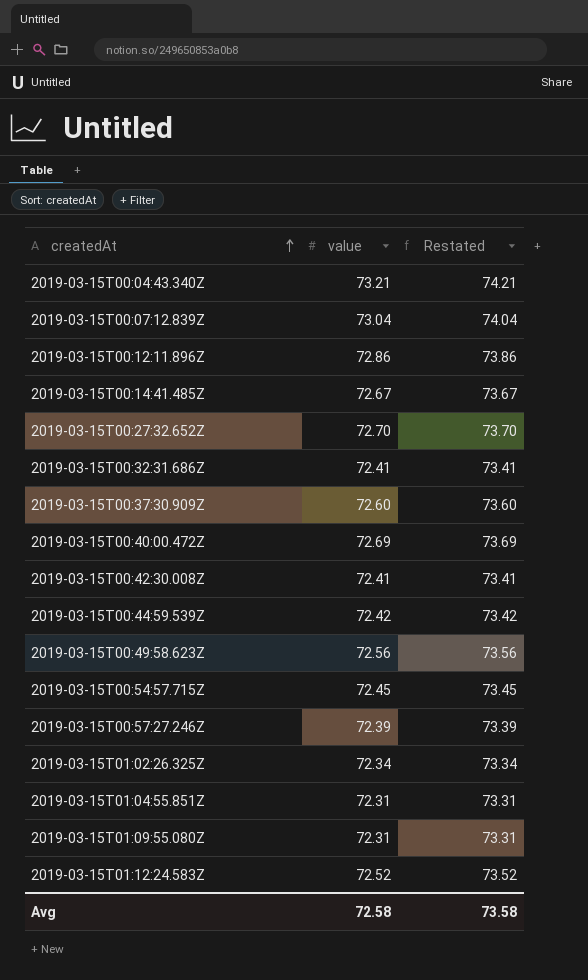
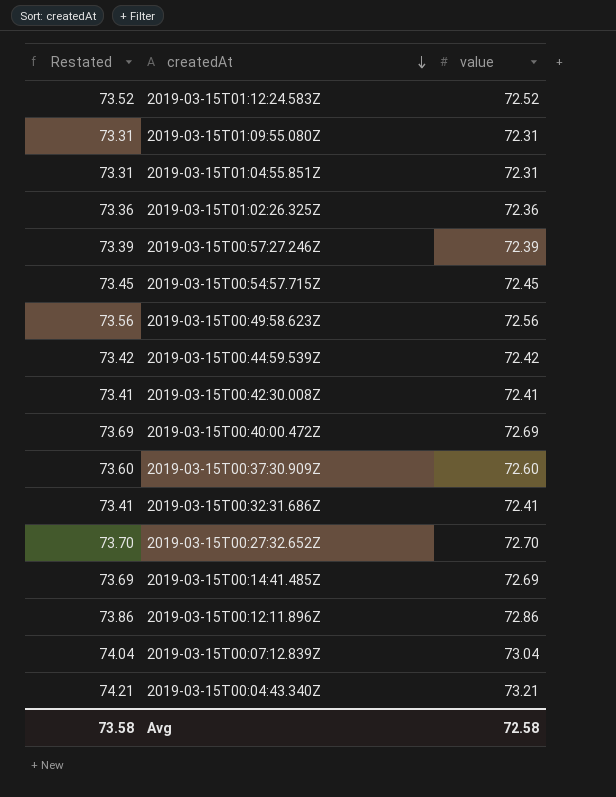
row order: createdAt ascending -> createdAt descending
column Restated | position: 3 -> 1
2019-03-15T01:02:26.325Z | Restated: 73.34 -> 73.36
2019-03-15T01:02:26.325Z | value: 72.34 -> 72.36
2019-03-15T00:14:41.485Z | Restated: 73.67 -> 73.69
2019-03-15T00:14:41.485Z | value: 72.67 -> 72.69

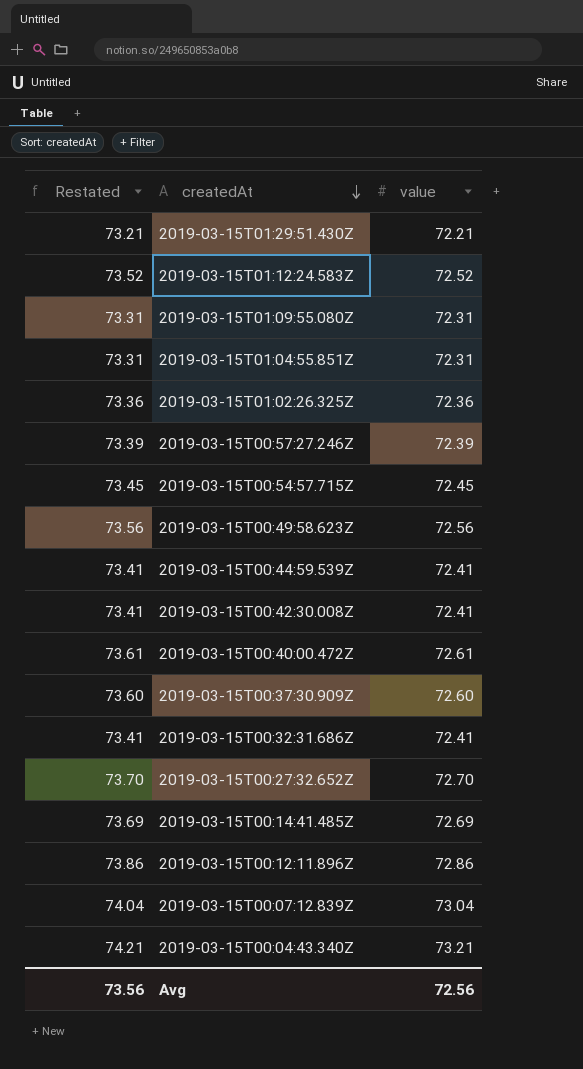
row 2019-03-15T01:29:51.430Z: none -> 73.21 | 72.21
2019-03-15T00:44:59.539Z | Restated: 73.42 -> 73.41
2019-03-15T00:44:59.539Z | value: 72.42 -> 72.41
2019-03-15T00:40:00.472Z | Restated: 73.69 -> 73.61
2019-03-15T00:40:00.472Z | value: 72.69 -> 72.61
Avg | Restated: 73.58 -> 73.56
Avg | value: 72.58 -> 72.56

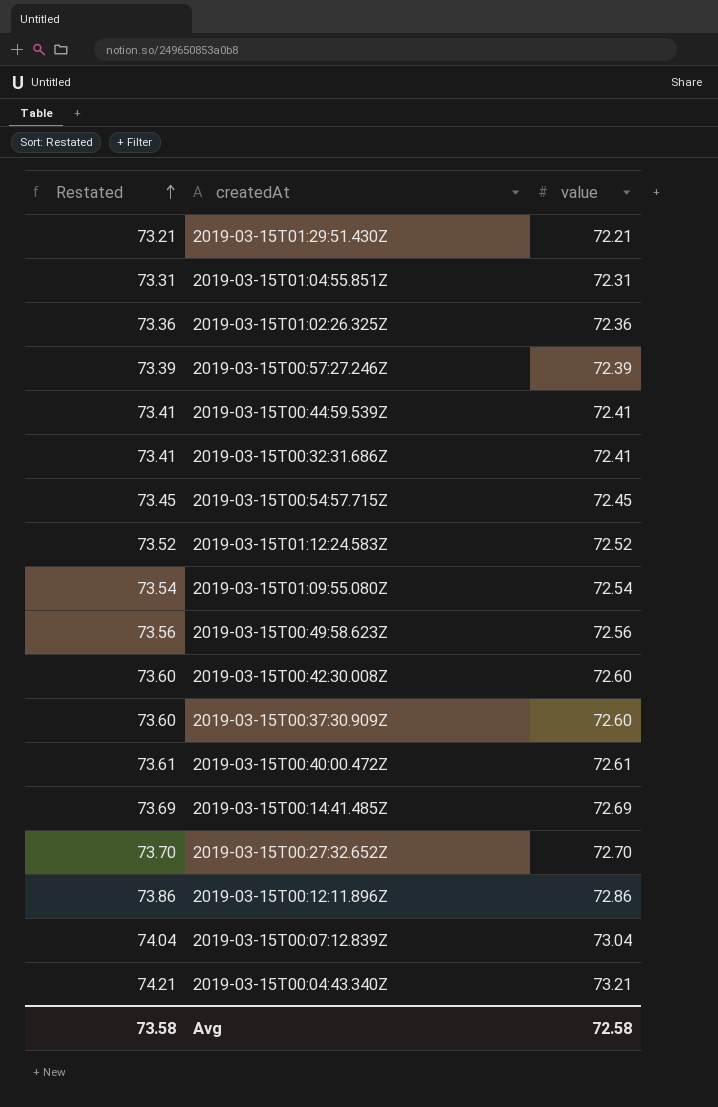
row order: createdAt descending -> Restated ascending
2019-03-15T01:09:55.080Z | Restated: 73.31 -> 73.54
2019-03-15T01:09:55.080Z | value: 72.31 -> 72.54
2019-03-15T00:42:30.008Z | Restated: 73.41 -> 73.60
2019-03-15T00:42:30.008Z | value: 72.41 -> 72.60
Avg | Restated: 73.56 -> 73.58
Avg | value: 72.56 -> 72.58

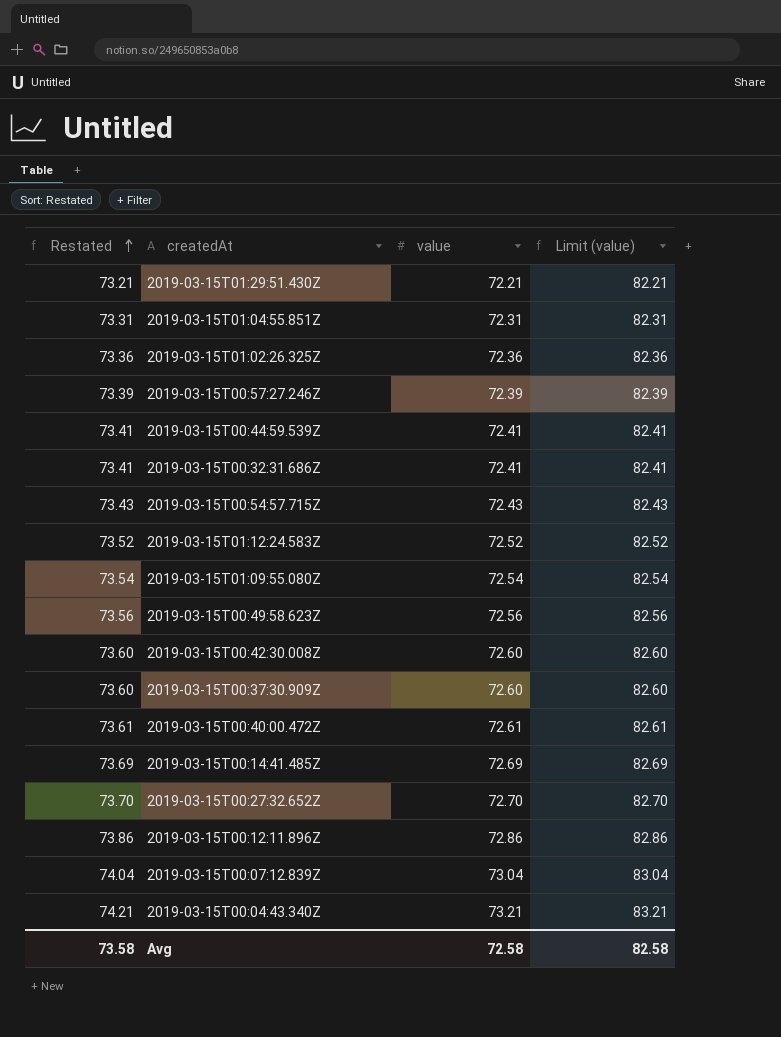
column Limit (value) | formula: none -> [value] + 10
2019-03-15T00:54:57.715Z | Restated: 73.45 -> 73.43
2019-03-15T00:54:57.715Z | value: 72.45 -> 72.43

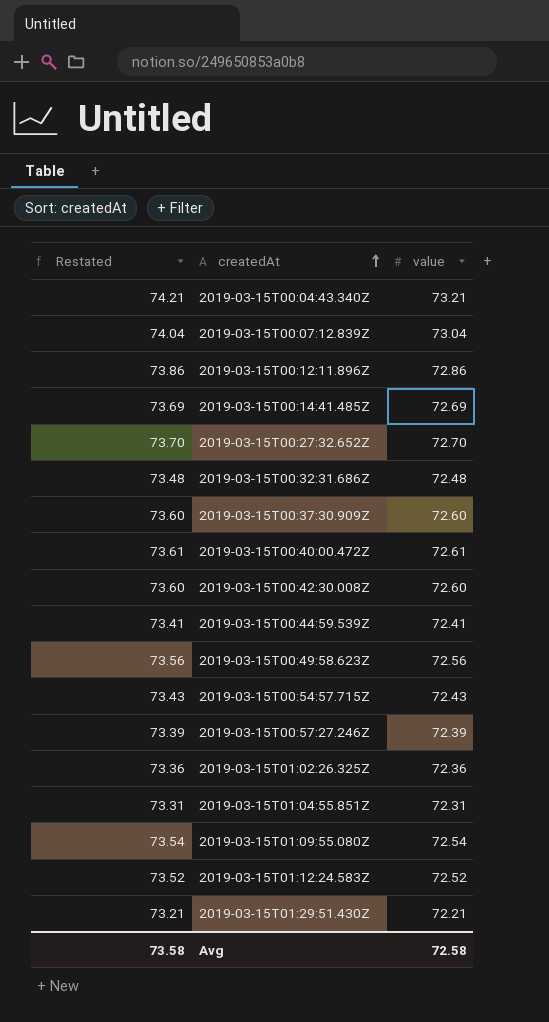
row order: Restated ascending -> createdAt ascending
column Limit (value) | formula: [value] + 10 -> none
2019-03-15T00:32:31.686Z | Restated: 73.41 -> 73.48
2019-03-15T00:32:31.686Z | value: 72.41 -> 72.48

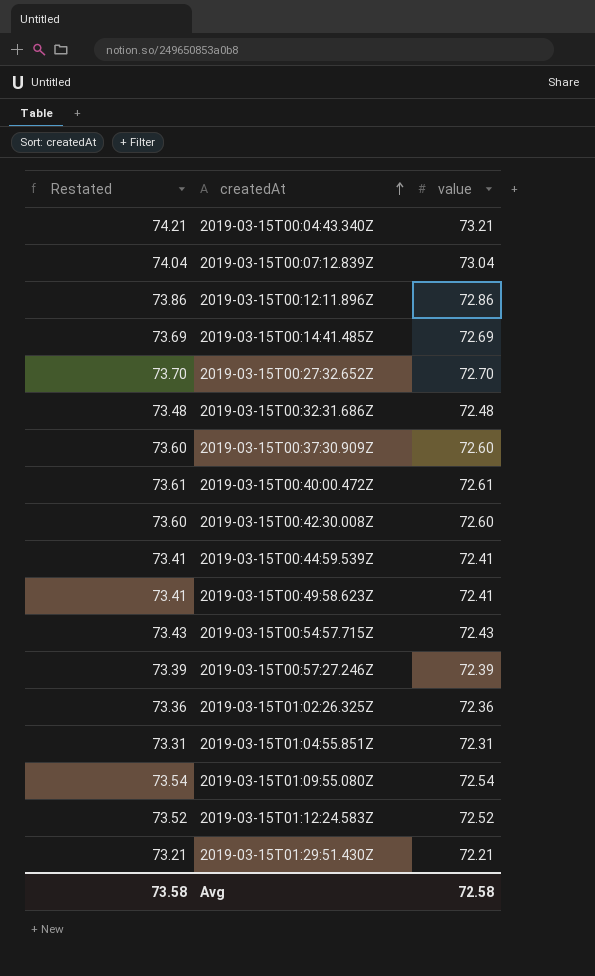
2019-03-15T00:49:58.623Z | Restated: 73.56 -> 73.41
2019-03-15T00:49:58.623Z | value: 72.56 -> 72.41

